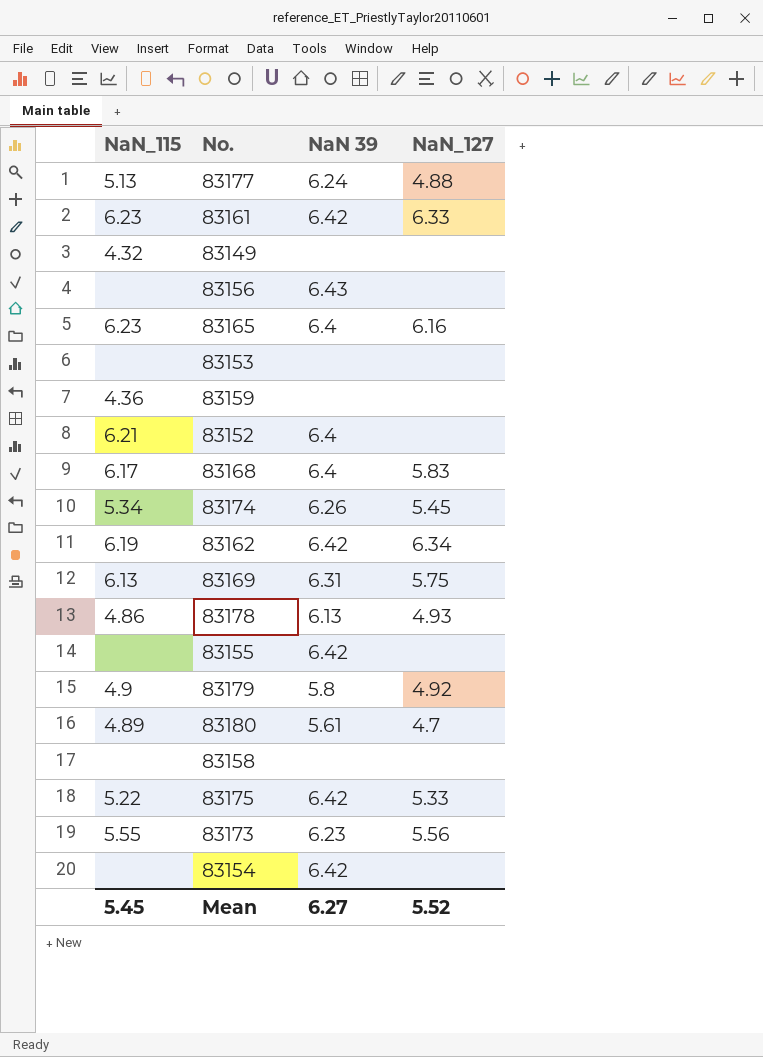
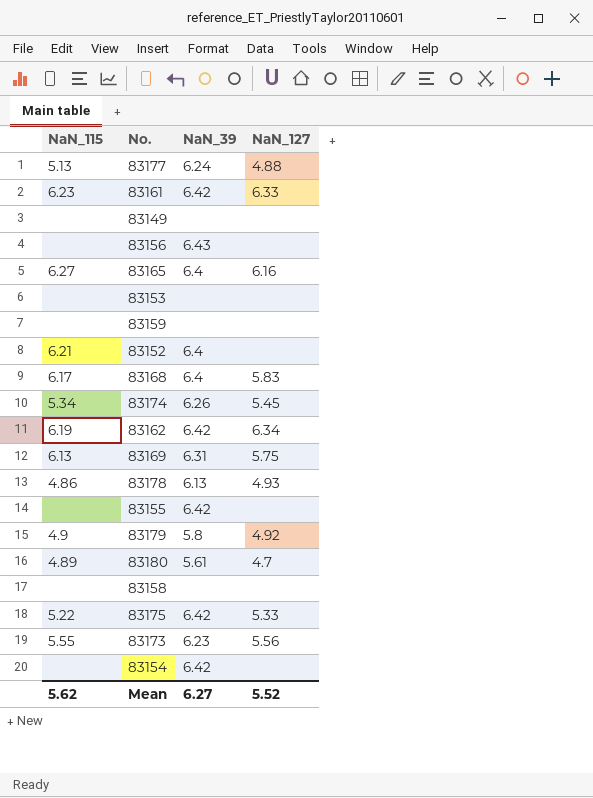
column name: NaN 39 -> NaN_39
83149 | NaN_115: 4.32 -> none
83165 | NaN_115: 6.23 -> 6.27
83159 | NaN_115: 4.36 -> none
Mean | NaN_115: 5.45 -> 5.62

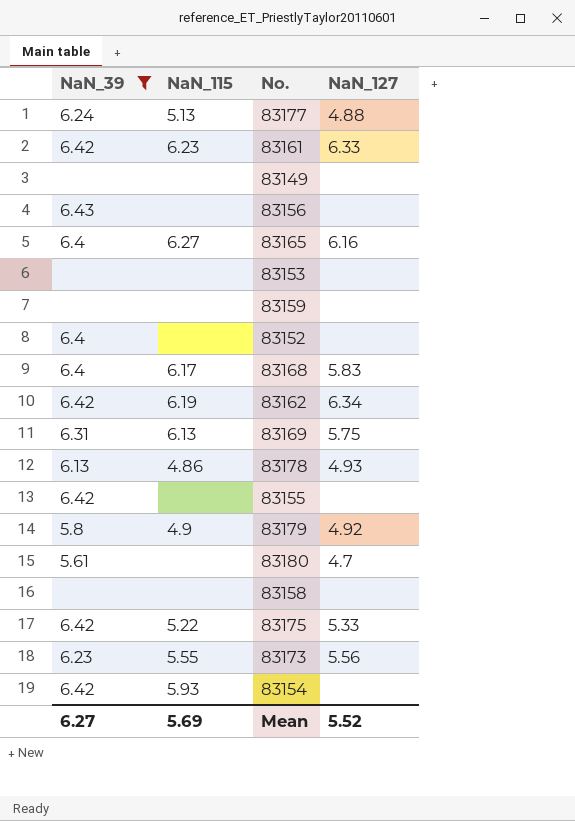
filter: none -> NaN_39 != 6.26
column NaN_39 | position: 3 -> 1
83152 | NaN_115: 6.21 -> none
83180 | NaN_115: 4.89 -> none
83154 | NaN_115: none -> 5.93
Mean | NaN_115: 5.62 -> 5.69

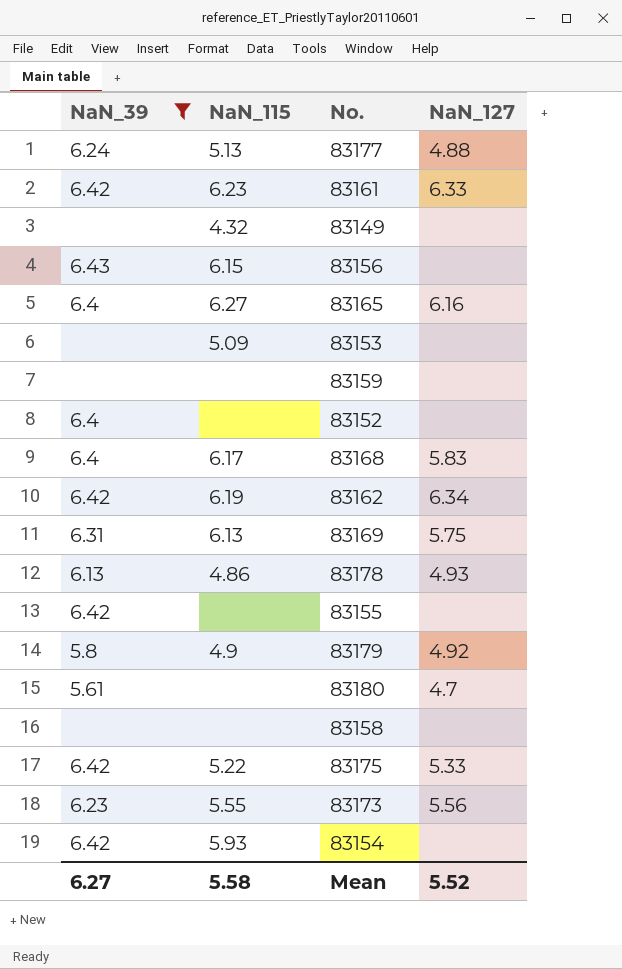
83149 | NaN_115: none -> 4.32
83156 | NaN_115: none -> 6.15
83153 | NaN_115: none -> 5.09
Mean | NaN_115: 5.69 -> 5.58

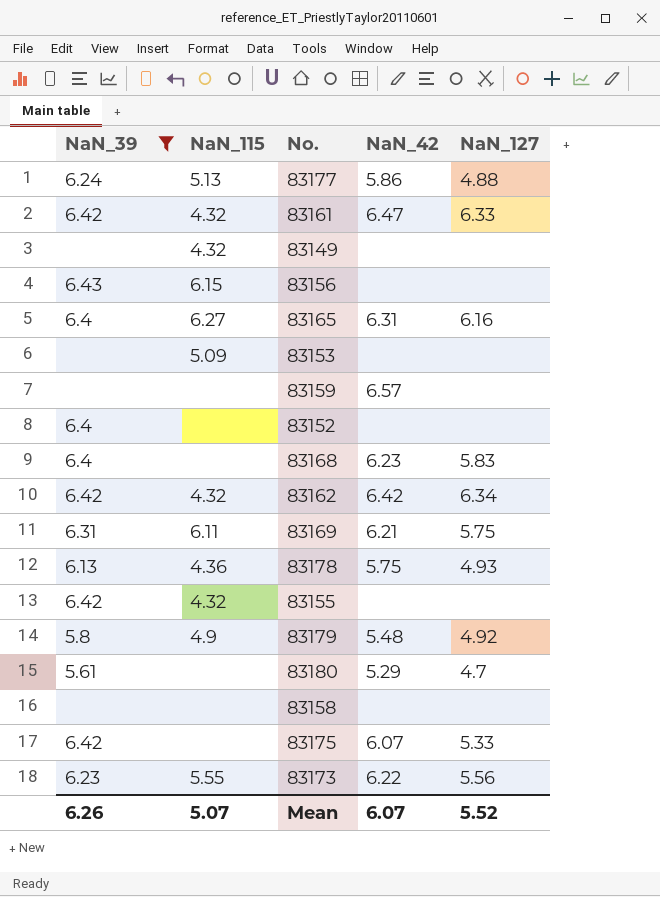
column NaN_42 | position: none -> 4
row 83154: 6.42 | 5.93 | none -> none
83161 | NaN_115: 6.23 -> 4.32
83168 | NaN_115: 6.17 -> none
83162 | NaN_115: 6.19 -> 4.32
83169 | NaN_115: 6.13 -> 6.11
83178 | NaN_115: 4.86 -> 4.36
83155 | NaN_115: none -> 4.32
83175 | NaN_115: 5.22 -> none
Mean | NaN_39: 6.27 -> 6.26
Mean | NaN_115: 5.58 -> 5.07

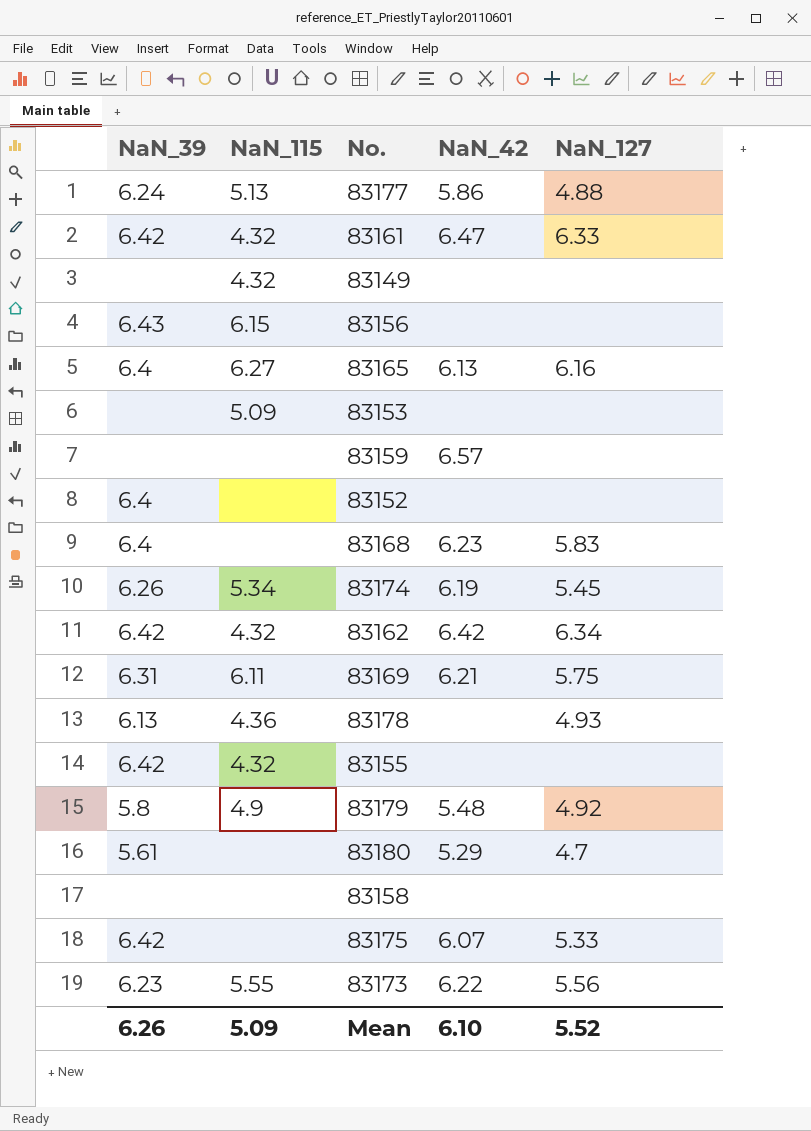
filter: NaN_39 != 6.26 -> none
83165 | NaN_42: 6.31 -> 6.13
83178 | NaN_42: 5.75 -> none
Mean | NaN_115: 5.07 -> 5.09
Mean | NaN_42: 6.07 -> 6.10

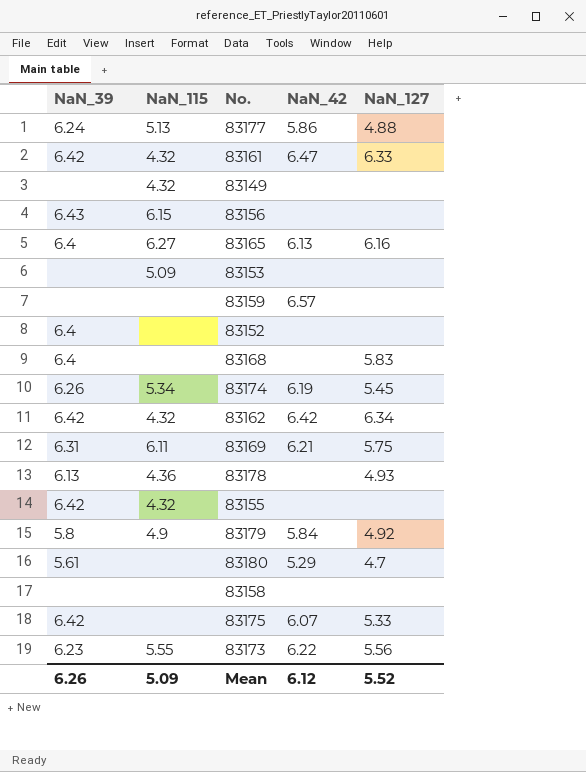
83168 | NaN_42: 6.23 -> none
83179 | NaN_42: 5.48 -> 5.84
Mean | NaN_42: 6.10 -> 6.12

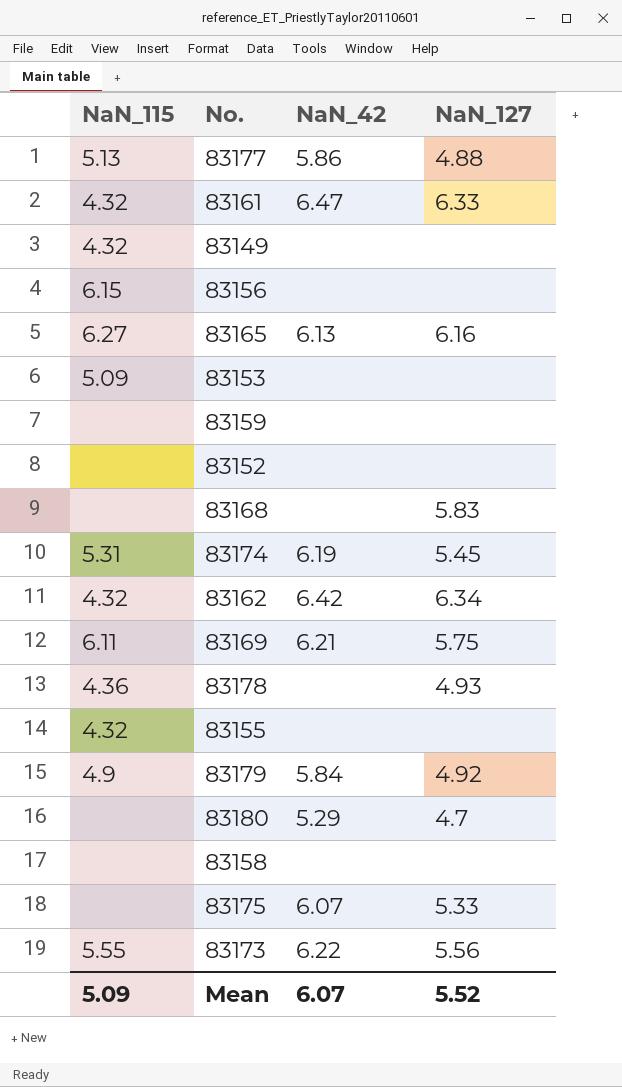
column NaN_39 | position: 1 -> none
83159 | NaN_42: 6.57 -> none
83174 | NaN_115: 5.34 -> 5.31
Mean | NaN_42: 6.12 -> 6.07

